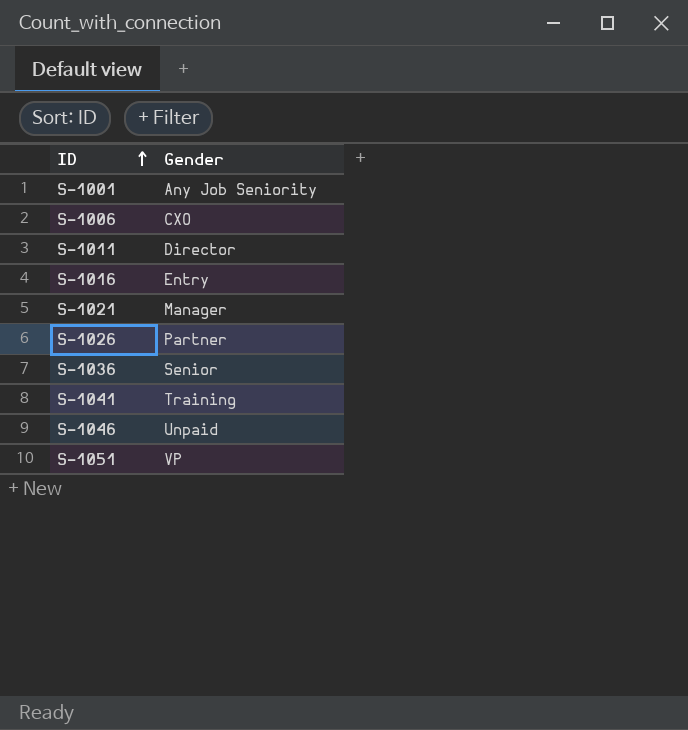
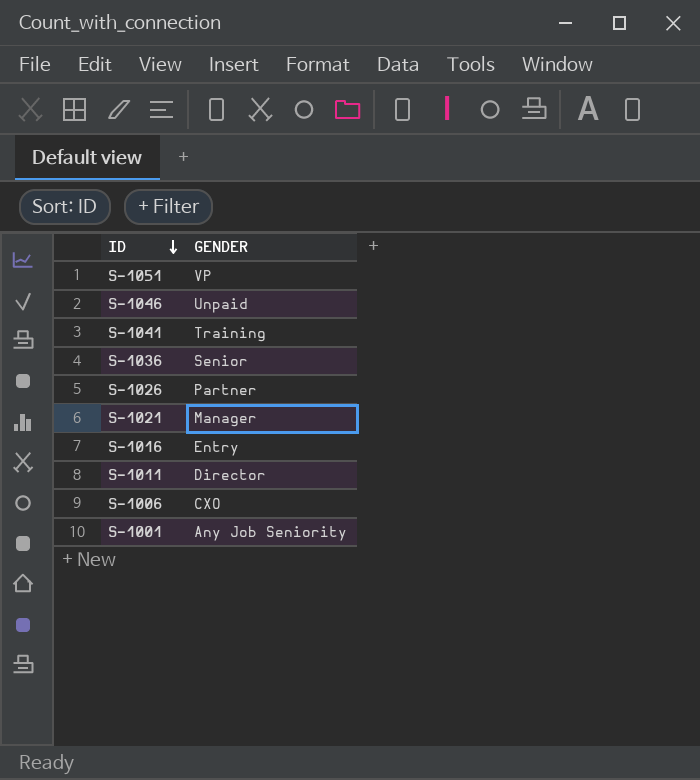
row order: ID ascending -> ID descending
column name: Gender -> GENDER

